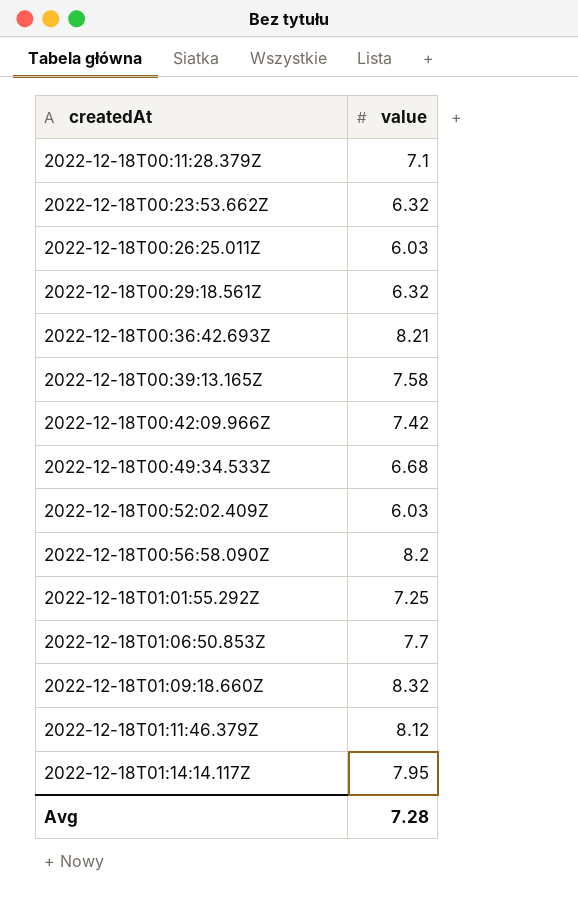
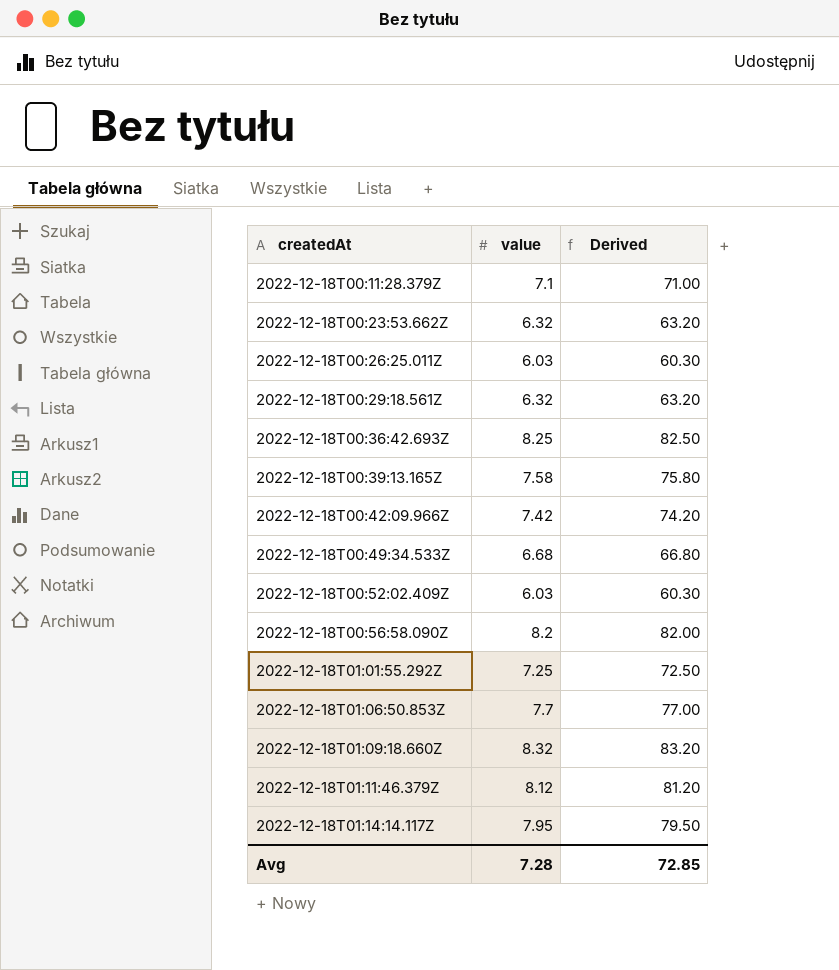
column Derived | formula: none -> [value] * 10
2022-12-18T00:36:42.693Z | value: 8.21 -> 8.25

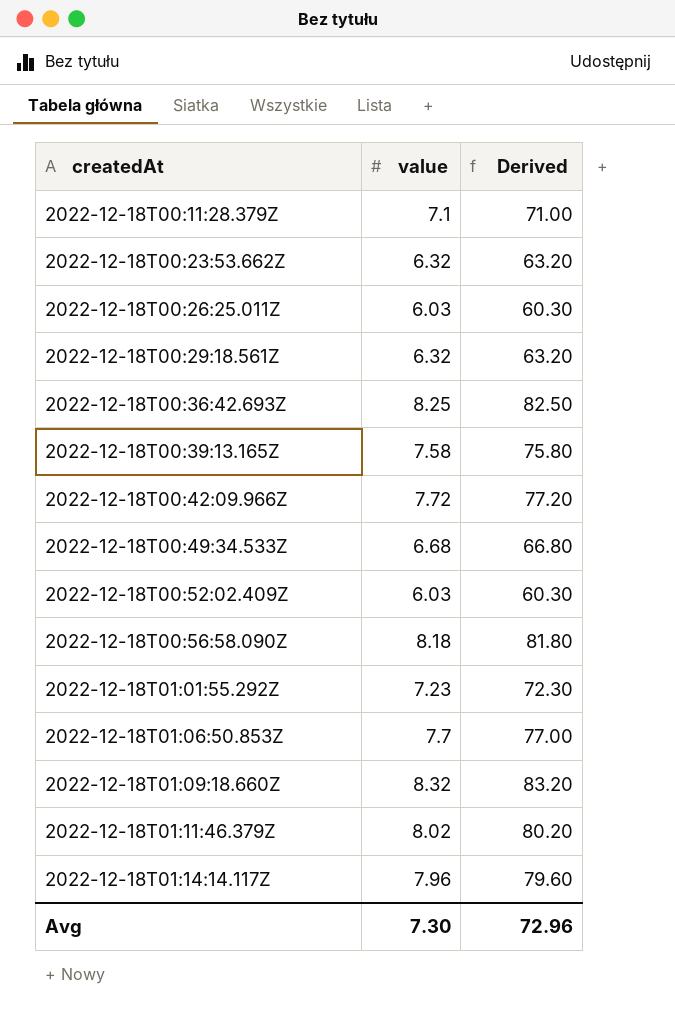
2022-12-18T00:42:09.966Z | value: 7.42 -> 7.72
2022-12-18T00:42:09.966Z | Derived: 74.20 -> 77.20
2022-12-18T00:56:58.090Z | value: 8.2 -> 8.18
2022-12-18T00:56:58.090Z | Derived: 82.00 -> 81.80
2022-12-18T01:01:55.292Z | value: 7.25 -> 7.23
2022-12-18T01:01:55.292Z | Derived: 72.50 -> 72.30
2022-12-18T01:11:46.379Z | value: 8.12 -> 8.02
2022-12-18T01:11:46.379Z | Derived: 81.20 -> 80.20
2022-12-18T01:14:14.117Z | value: 7.95 -> 7.96
2022-12-18T01:14:14.117Z | Derived: 79.50 -> 79.60
Avg | value: 7.28 -> 7.30
Avg | Derived: 72.85 -> 72.96

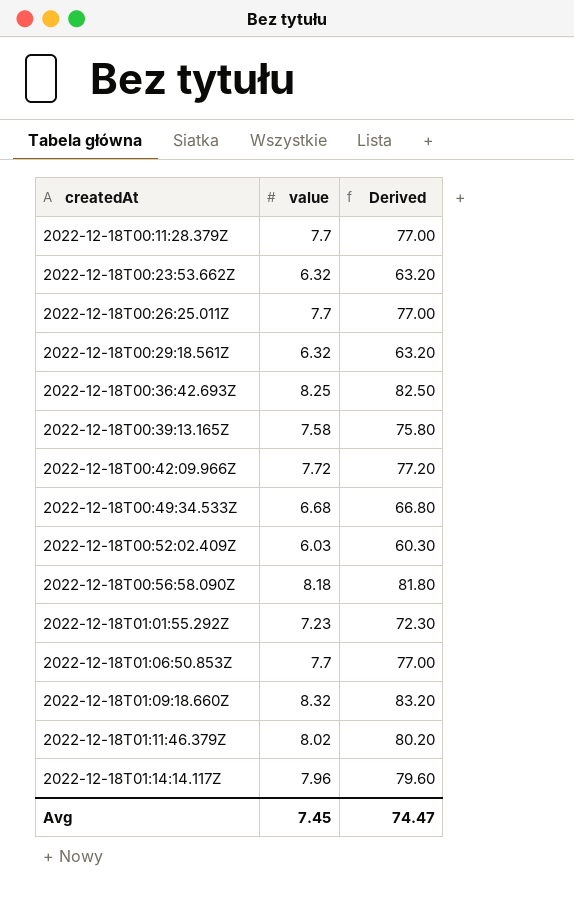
2022-12-18T00:11:28.379Z | value: 7.1 -> 7.7
2022-12-18T00:11:28.379Z | Derived: 71.00 -> 77.00
2022-12-18T00:26:25.011Z | value: 6.03 -> 7.7
2022-12-18T00:26:25.011Z | Derived: 60.30 -> 77.00
Avg | value: 7.30 -> 7.45
Avg | Derived: 72.96 -> 74.47

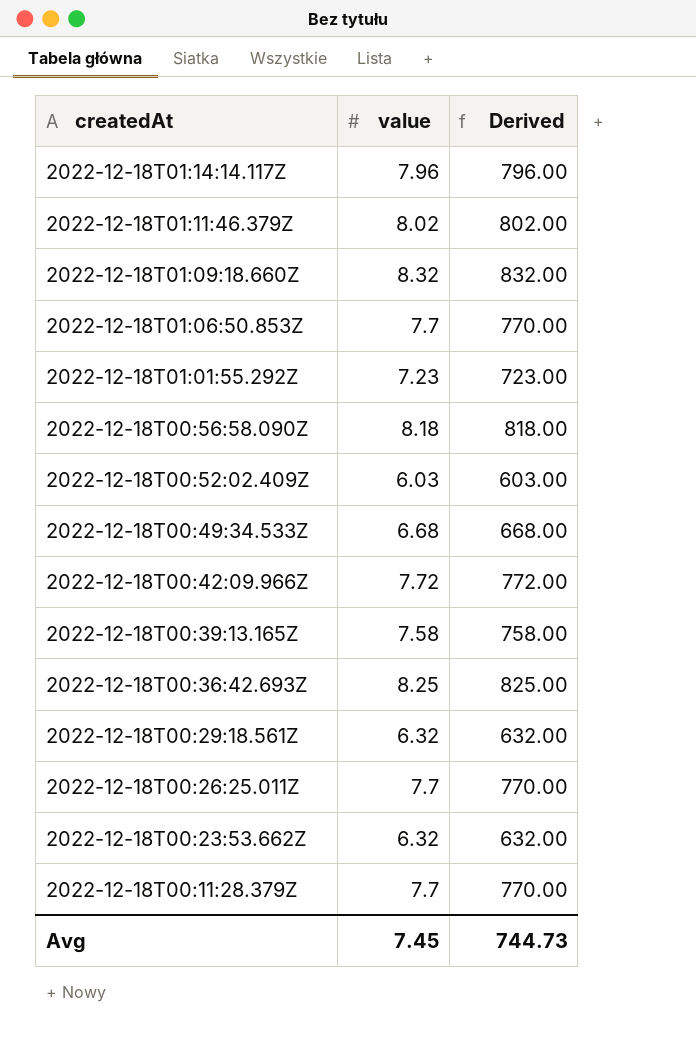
row order: createdAt ascending -> createdAt descending
column Derived | formula: [value] * 10 -> [value] * 100
Avg | Derived: 74.47 -> 744.73

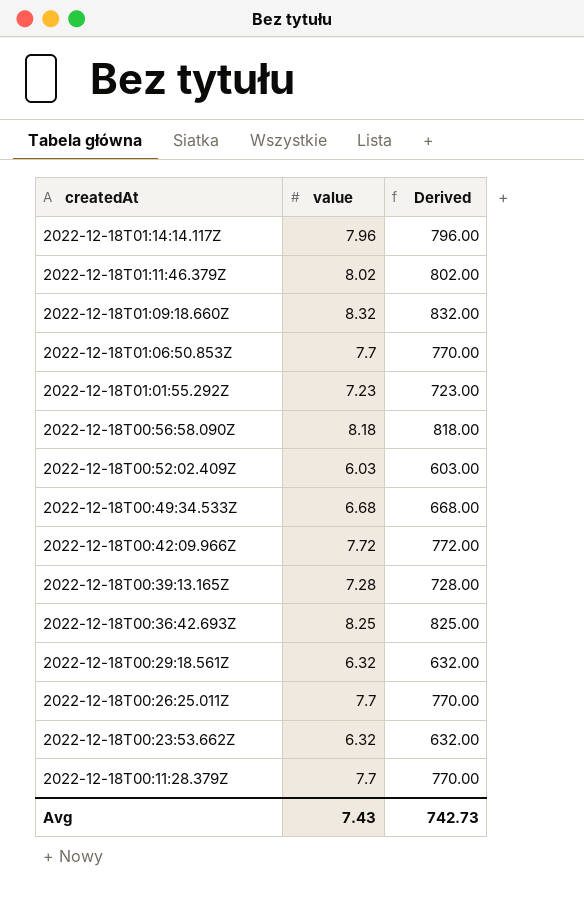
2022-12-18T00:39:13.165Z | value: 7.58 -> 7.28
2022-12-18T00:39:13.165Z | Derived: 758.00 -> 728.00
Avg | value: 7.45 -> 7.43
Avg | Derived: 744.73 -> 742.73

